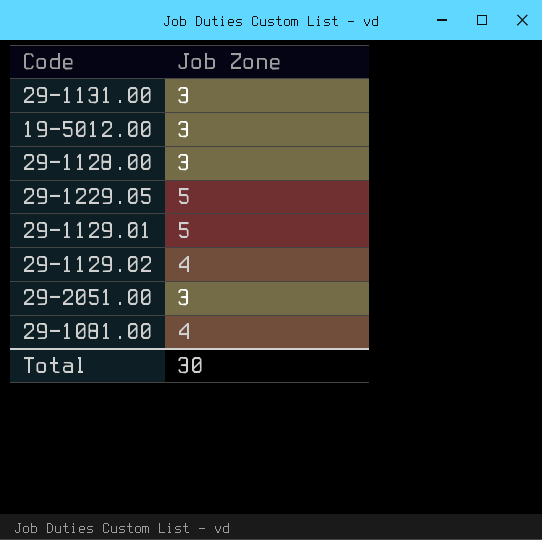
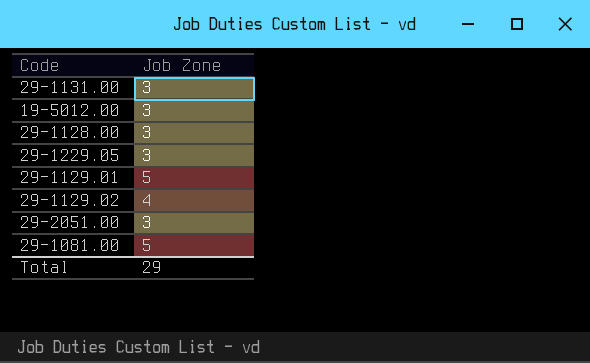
29-1229.05 | Job Zone: 5 -> 3
29-1081.00 | Job Zone: 4 -> 5
Total | Job Zone: 30 -> 29

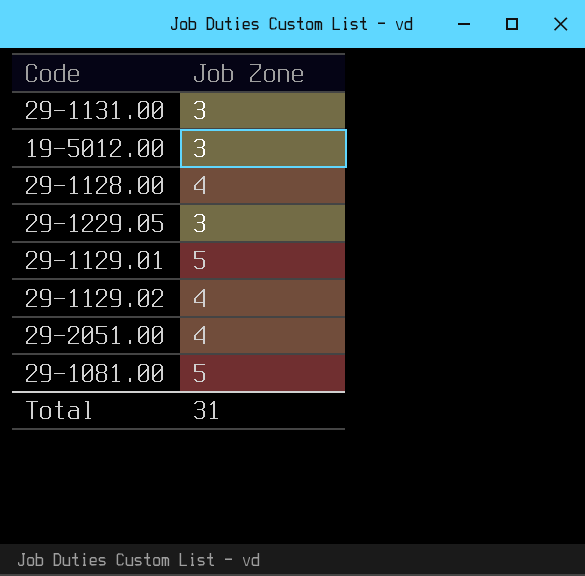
29-1128.00 | Job Zone: 3 -> 4
29-2051.00 | Job Zone: 3 -> 4
Total | Job Zone: 29 -> 31

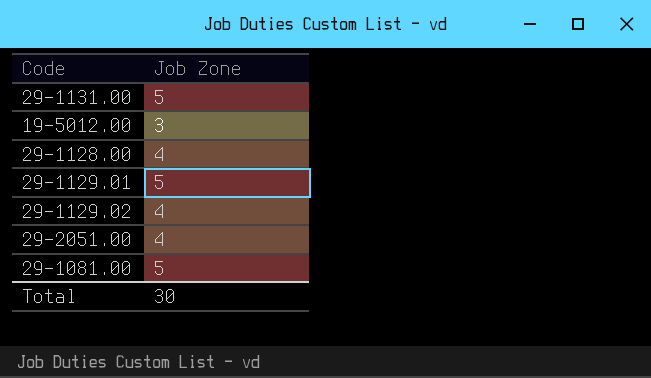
row 29-1229.05: 3 -> none
29-1131.00 | Job Zone: 3 -> 5
Total | Job Zone: 31 -> 30

